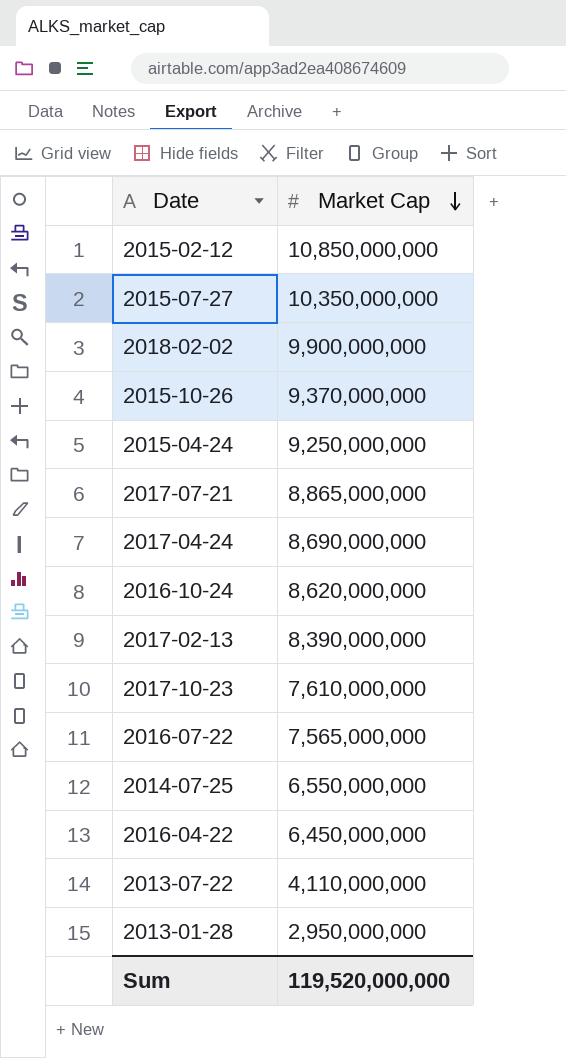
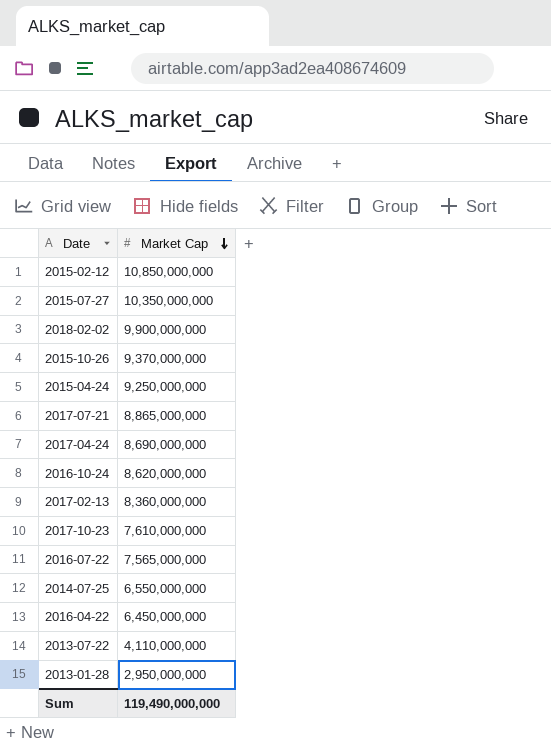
2017-02-13 | Market Cap: 8,390,000,000 -> 8,360,000,000
Sum | Market Cap: 119,520,000,000 -> 119,490,000,000

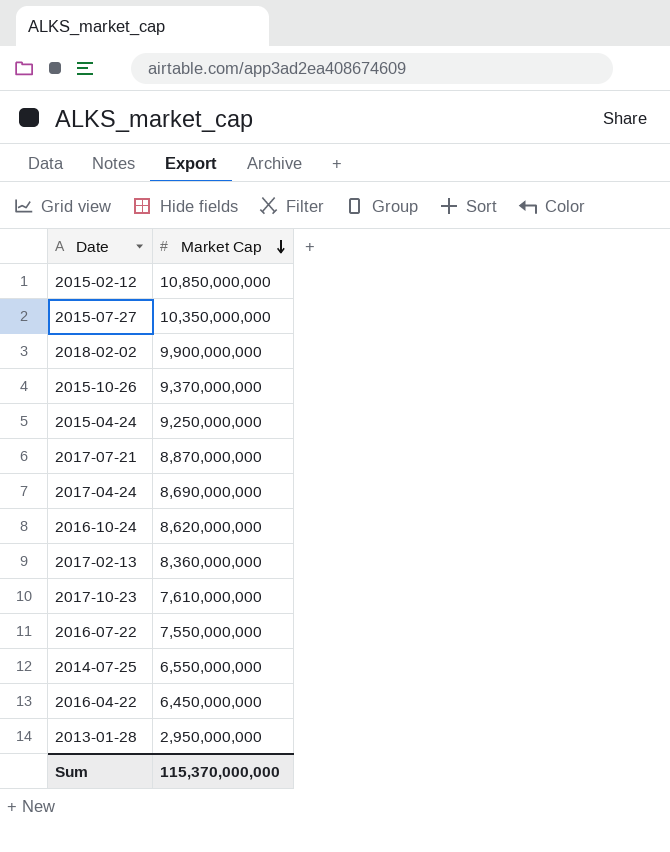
row 2013-07-22: 4,110,000,000 -> none
2017-07-21 | Market Cap: 8,865,000,000 -> 8,870,000,000
2016-07-22 | Market Cap: 7,565,000,000 -> 7,550,000,000
Sum | Market Cap: 119,490,000,000 -> 115,370,000,000

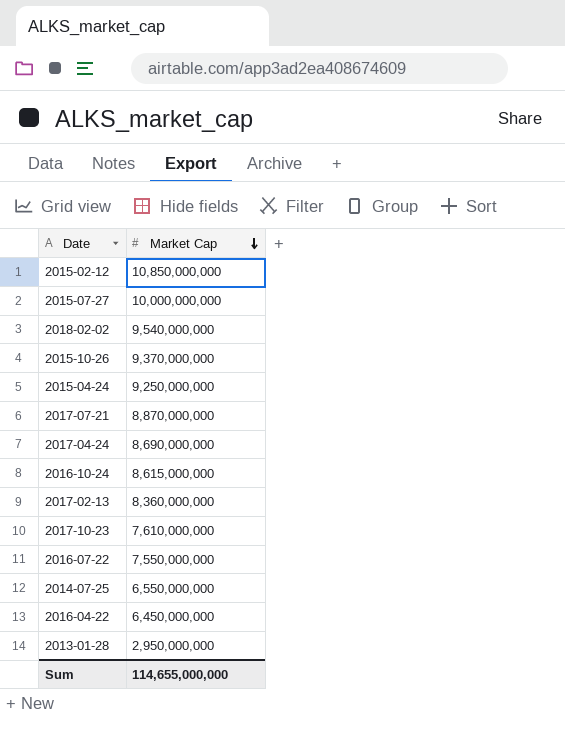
2015-07-27 | Market Cap: 10,350,000,000 -> 10,000,000,000
2018-02-02 | Market Cap: 9,900,000,000 -> 9,540,000,000
2016-10-24 | Market Cap: 8,620,000,000 -> 8,615,000,000
Sum | Market Cap: 115,370,000,000 -> 114,655,000,000

